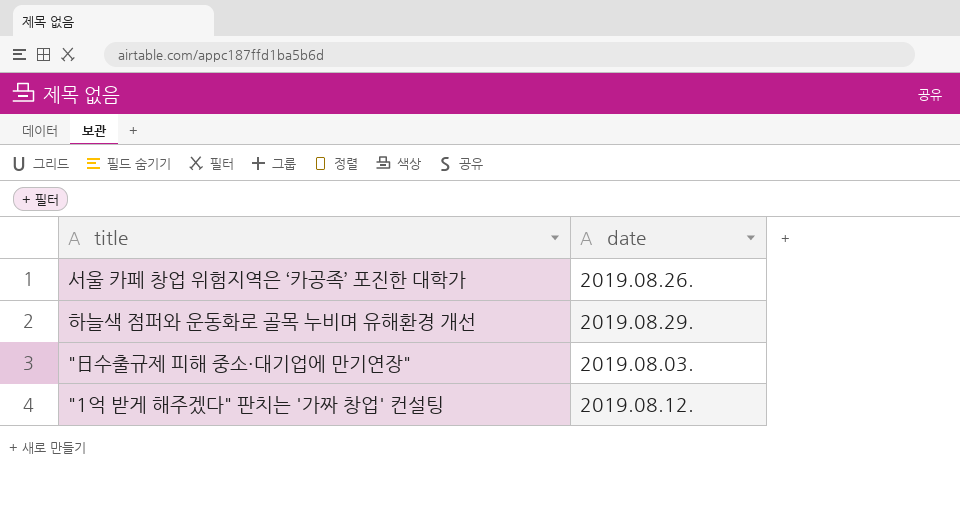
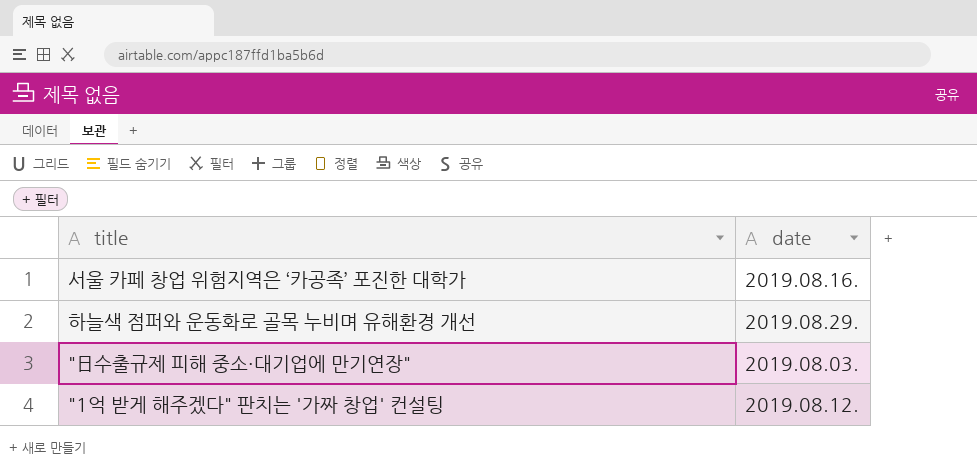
서울 카페 창업 위험지역은 ‘카공족’ 포진한 대학가 | date: 2019.08.26. -> 2019.08.16.

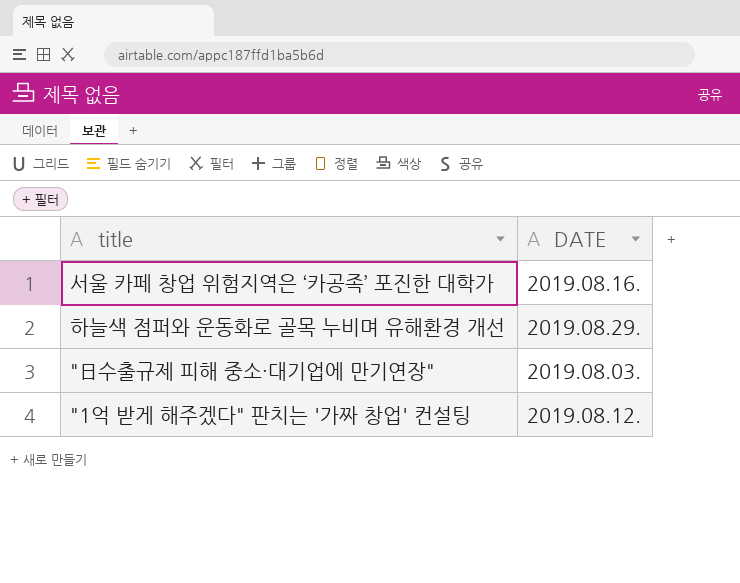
column name: date -> DATE

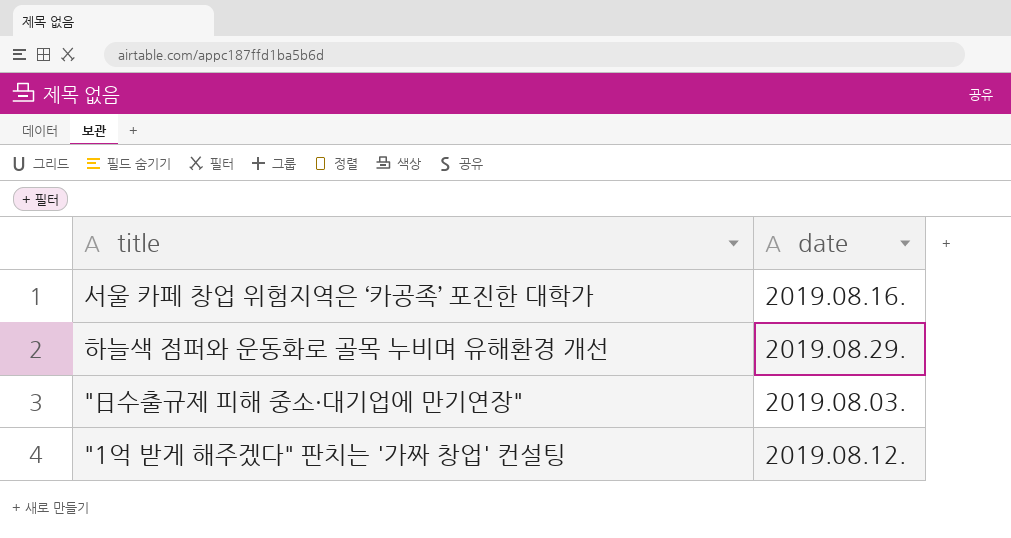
column name: DATE -> date

